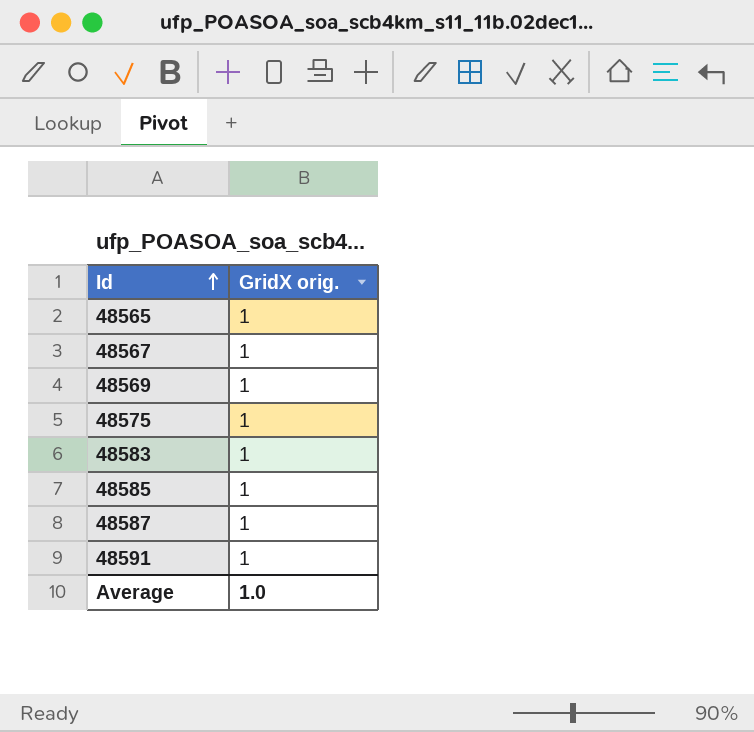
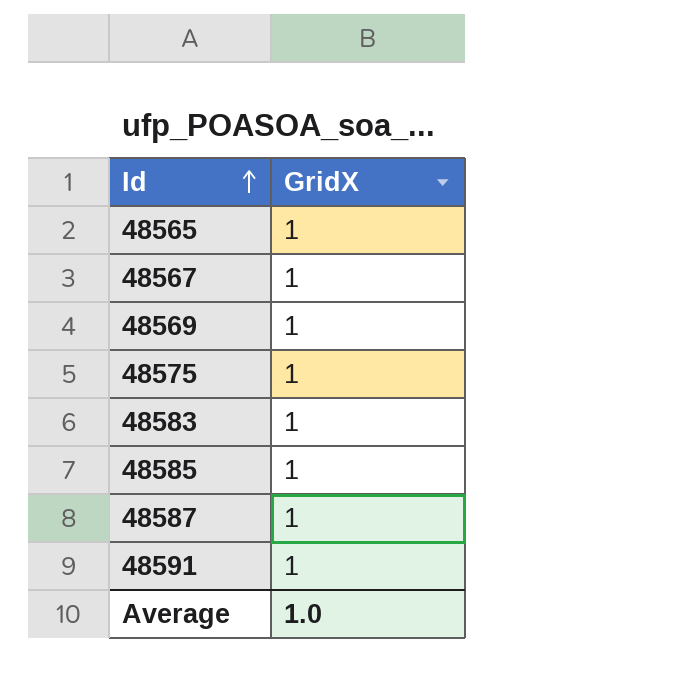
column name: GridX orig. -> GridX

